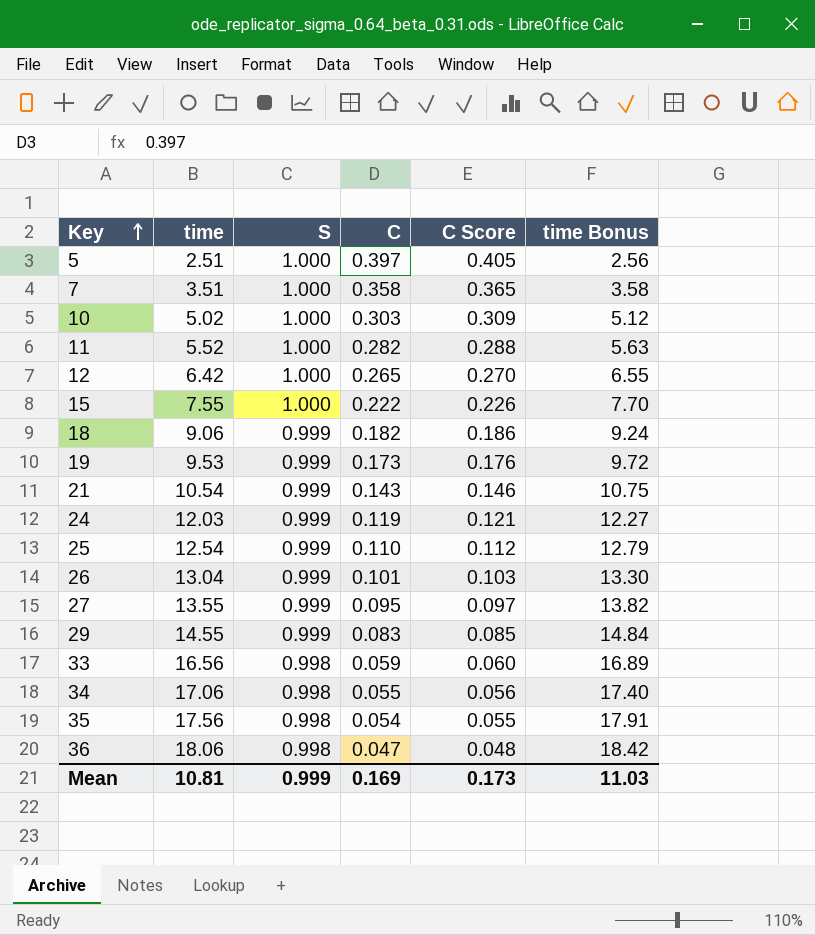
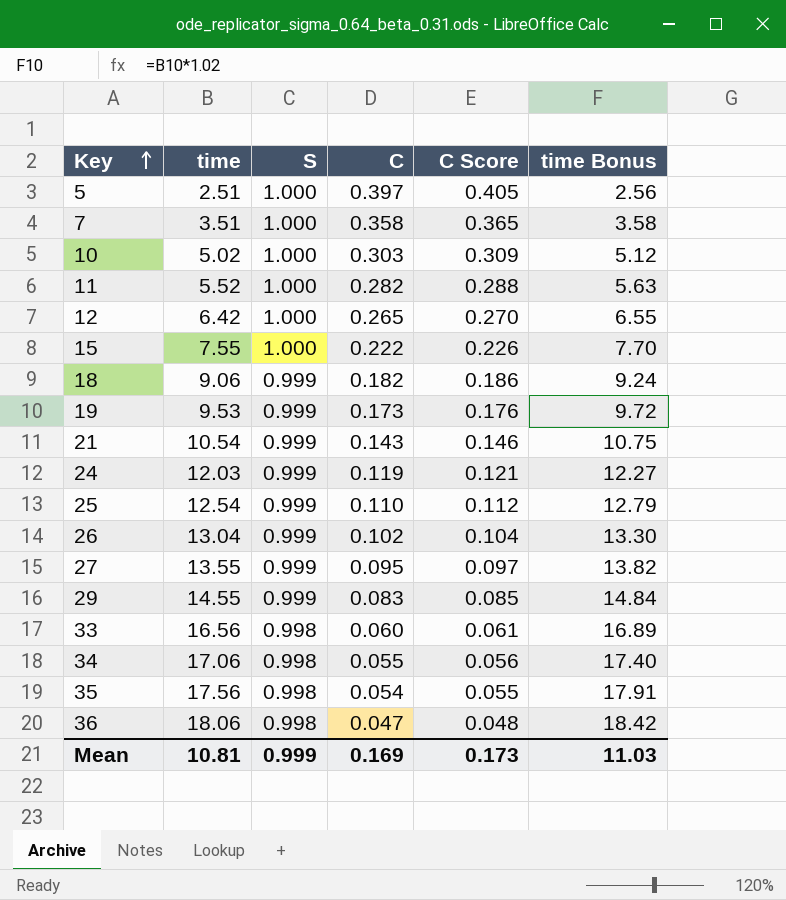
26 | C: 0.101 -> 0.102
26 | C Score: 0.103 -> 0.104
33 | C: 0.059 -> 0.060
33 | C Score: 0.060 -> 0.061

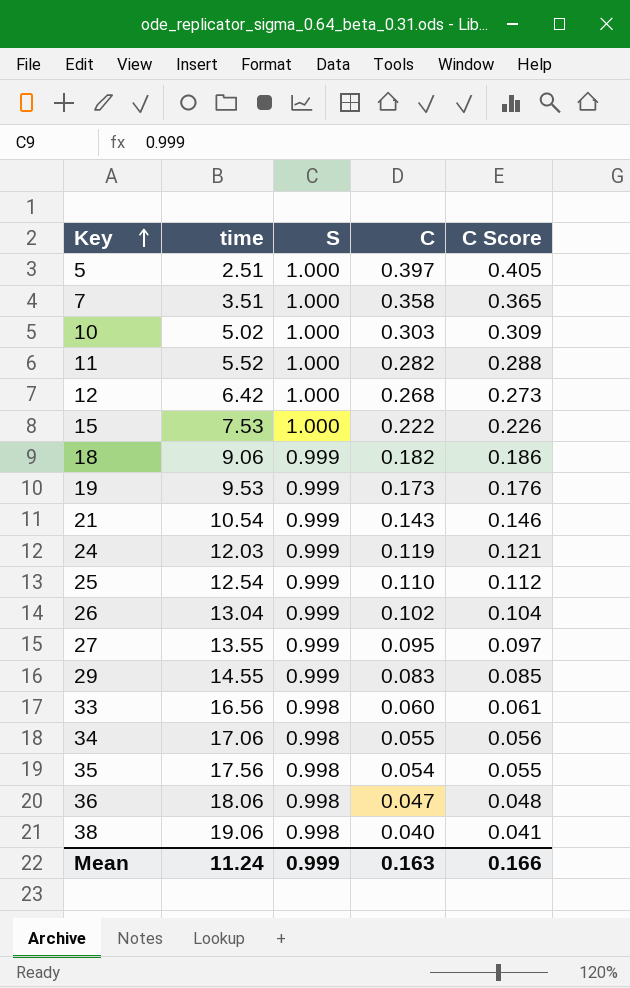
column time Bonus | formula: [time] * 1.02 -> none
12 | C: 0.265 -> 0.268
12 | C Score: 0.270 -> 0.273
15 | time: 7.55 -> 7.53
row 38: none -> 19.06 | 0.998 | 0.040 | 0.041
Mean | time: 10.81 -> 11.24
Mean | C: 0.169 -> 0.163
Mean | C Score: 0.173 -> 0.166

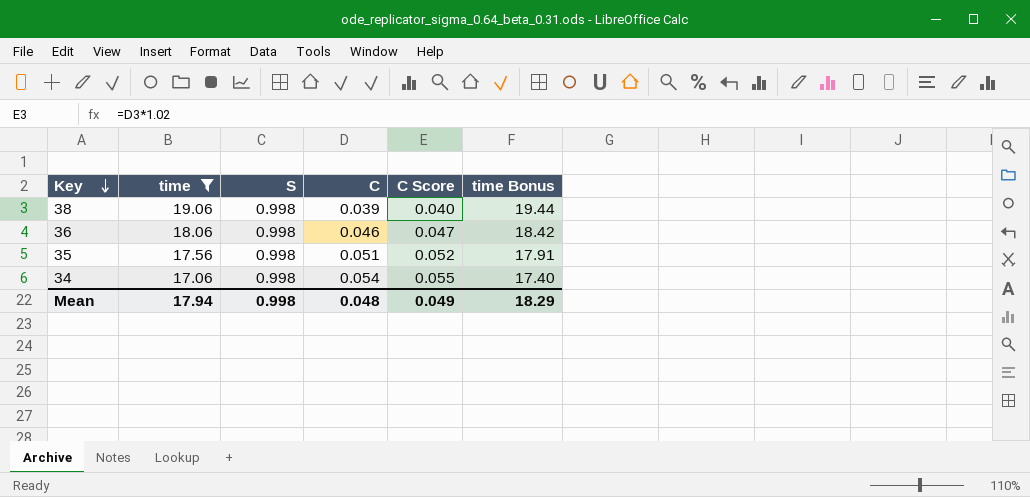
filter: none -> time >= 17.06
row order: Key ascending -> Key descending
column time Bonus | formula: none -> [time] * 1.02
38 | C: 0.040 -> 0.039
38 | C Score: 0.041 -> 0.040
36 | C: 0.047 -> 0.046
36 | C Score: 0.048 -> 0.047
35 | C: 0.054 -> 0.051
35 | C Score: 0.055 -> 0.052
34 | C: 0.055 -> 0.054
34 | C Score: 0.056 -> 0.055
Mean | time: 11.24 -> 17.94
Mean | S: 0.999 -> 0.998
Mean | C: 0.163 -> 0.048
Mean | C Score: 0.166 -> 0.049

